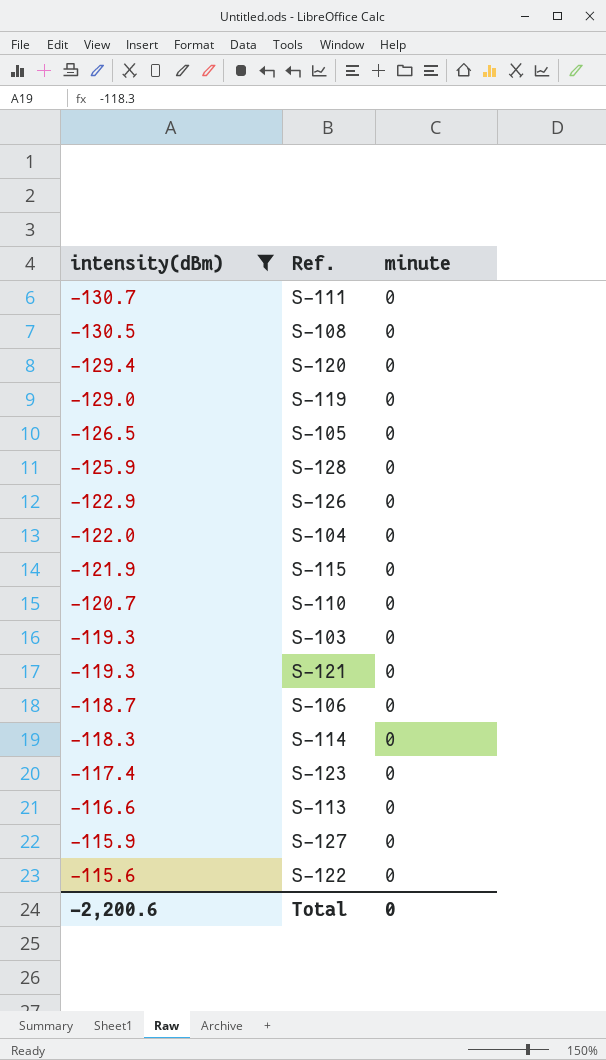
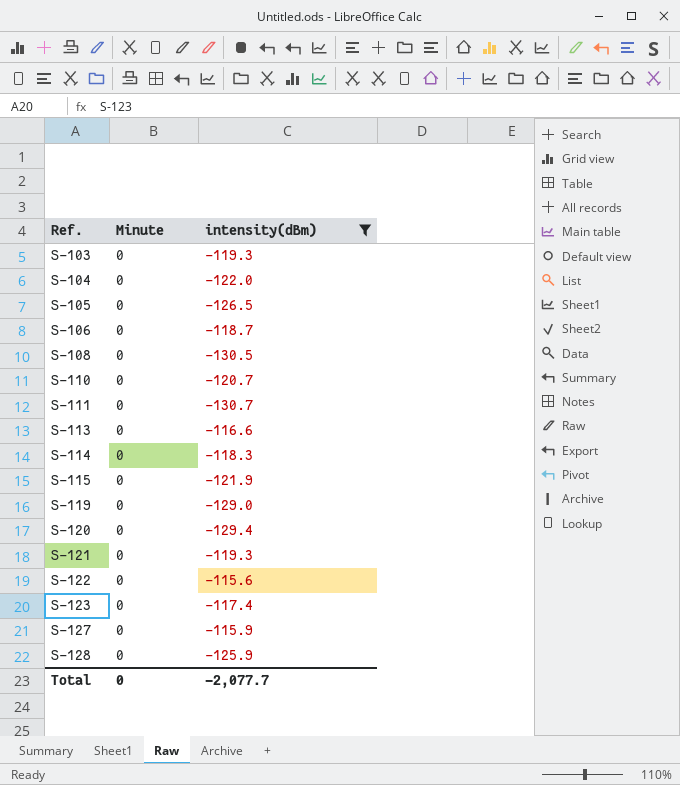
row order: intensity(dBm) ascending -> Ref. ascending
column name: minute -> Minute
column intensity(dBm) | position: 1 -> 3
row S-126: -122.9 | 0 -> none
Total | intensity(dBm): -2,200.6 -> -2,077.7

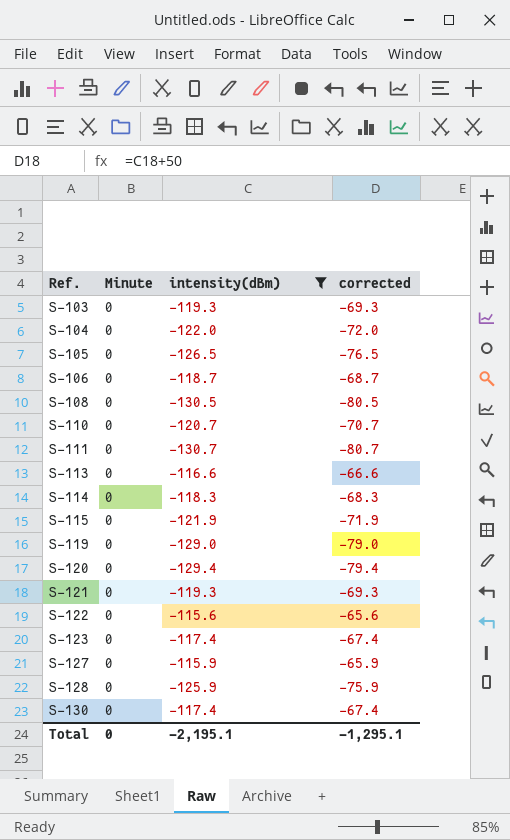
column corrected | formula: none -> [intensity(dBm)] + 50
row S-130: none -> 0 | -117.4 | -67.4
Total | intensity(dBm): -2,077.7 -> -2,195.1

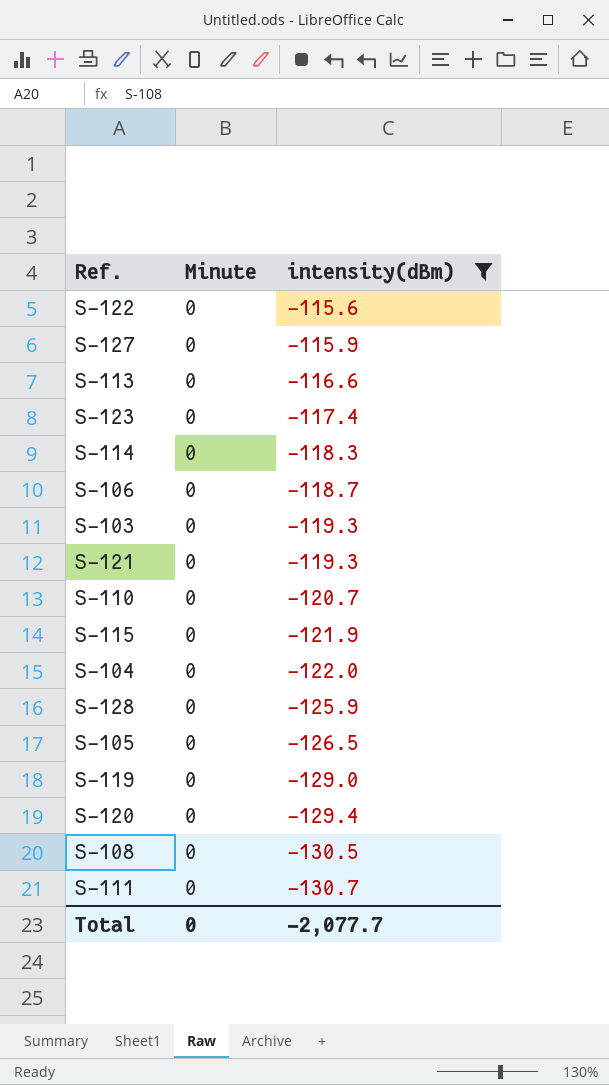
row order: Ref. ascending -> intensity(dBm) descending
column corrected | formula: [intensity(dBm)] + 50 -> none
row S-130: 0 | -117.4 | -67.4 -> none
Total | intensity(dBm): -2,195.1 -> -2,077.7

